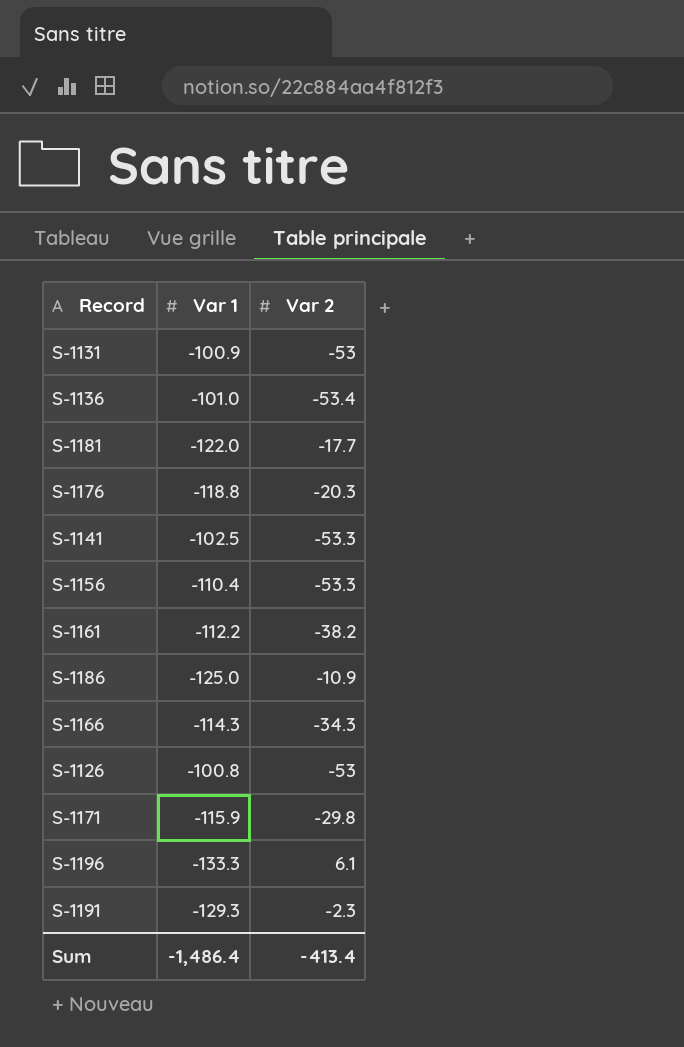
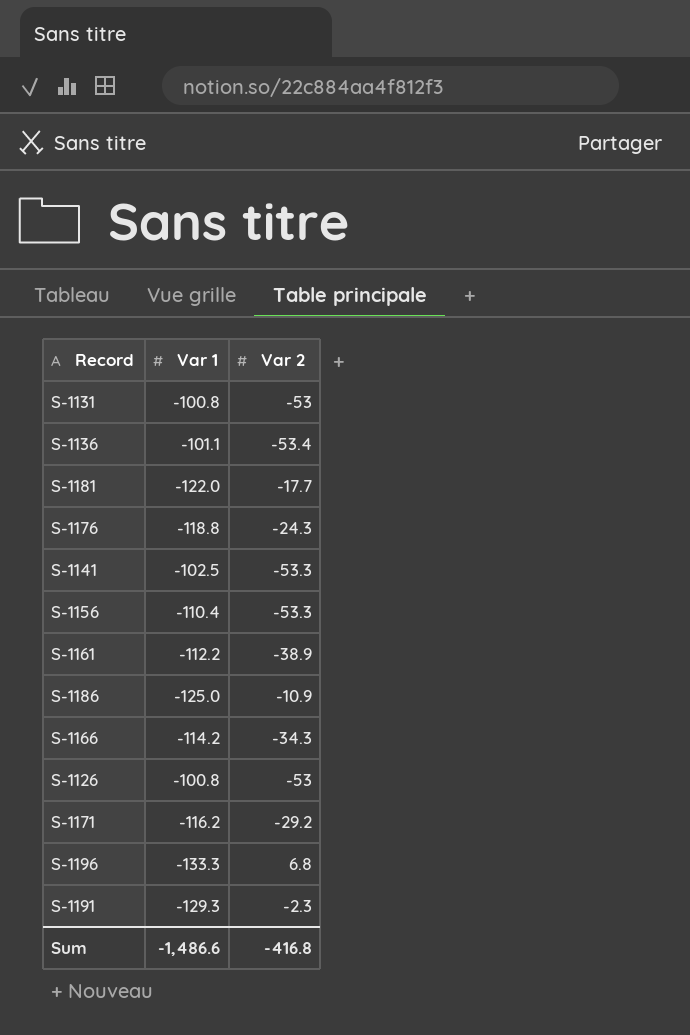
S-1131 | Var 1: -100.9 -> -100.8
S-1136 | Var 1: -101.0 -> -101.1
S-1176 | Var 2: -20.3 -> -24.3
S-1161 | Var 2: -38.2 -> -38.9
S-1166 | Var 1: -114.3 -> -114.2
S-1171 | Var 1: -115.9 -> -116.2
S-1171 | Var 2: -29.8 -> -29.2
S-1196 | Var 2: 6.1 -> 6.8
Sum | Var 1: -1,486.4 -> -1,486.6
Sum | Var 2: -413.4 -> -416.8

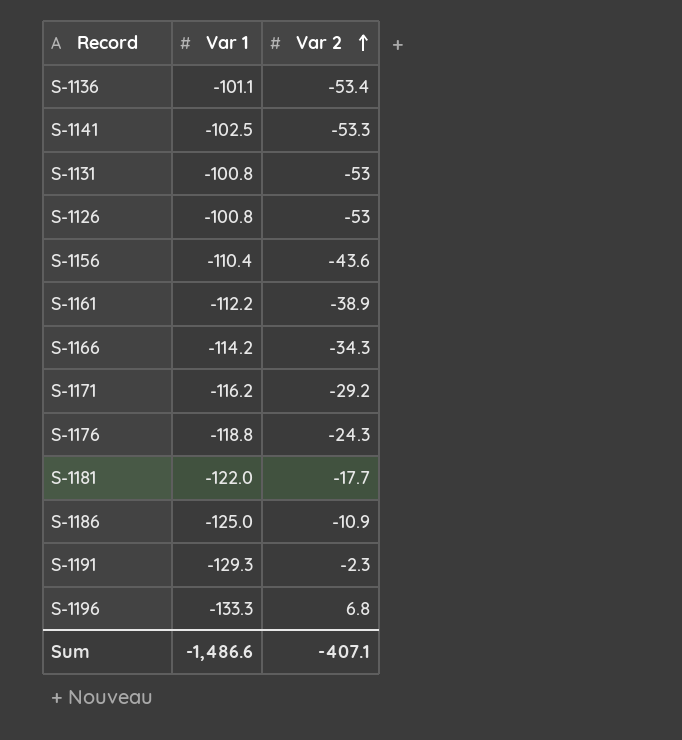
row order: none -> Var 2 ascending
S-1156 | Var 2: -53.3 -> -43.6
Sum | Var 2: -416.8 -> -407.1

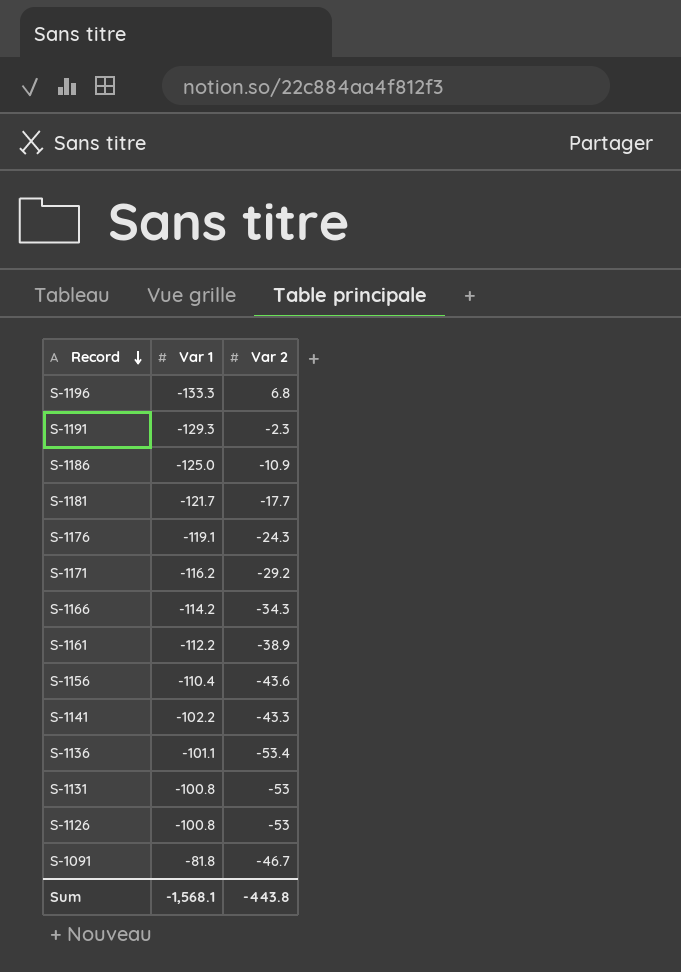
row order: Var 2 ascending -> Record descending
S-1181 | Var 1: -122.0 -> -121.7
S-1176 | Var 1: -118.8 -> -119.1
S-1141 | Var 1: -102.5 -> -102.2
S-1141 | Var 2: -53.3 -> -43.3
row S-1091: none -> -81.8 | -46.7
Sum | Var 1: -1,486.6 -> -1,568.1
Sum | Var 2: -407.1 -> -443.8

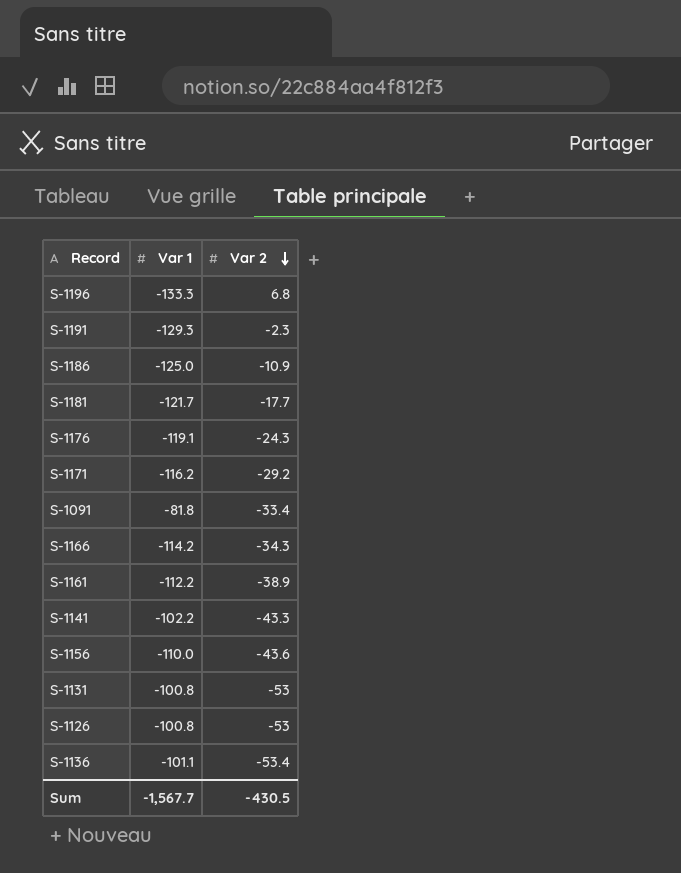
row order: Record descending -> Var 2 descending
S-1091 | Var 2: -46.7 -> -33.4
S-1156 | Var 1: -110.4 -> -110.0
Sum | Var 1: -1,568.1 -> -1,567.7
Sum | Var 2: -443.8 -> -430.5

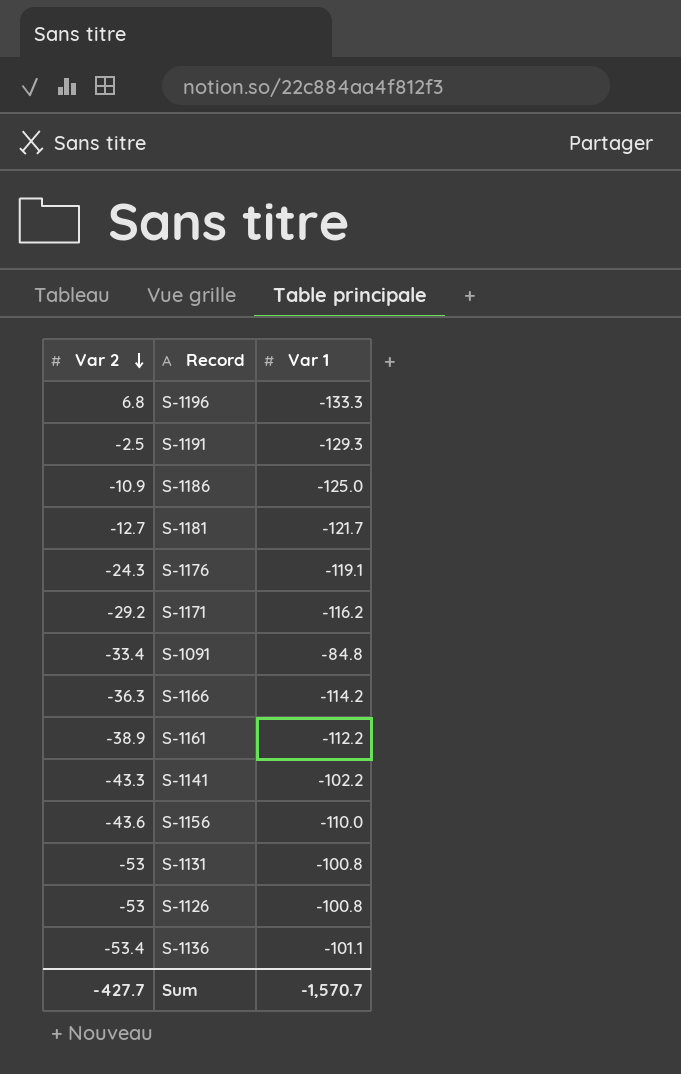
column Var 2 | position: 3 -> 1
S-1191 | Var 2: -2.3 -> -2.5
S-1181 | Var 2: -17.7 -> -12.7
S-1091 | Var 1: -81.8 -> -84.8
S-1166 | Var 2: -34.3 -> -36.3
Sum | Var 2: -430.5 -> -427.7
Sum | Var 1: -1,567.7 -> -1,570.7

